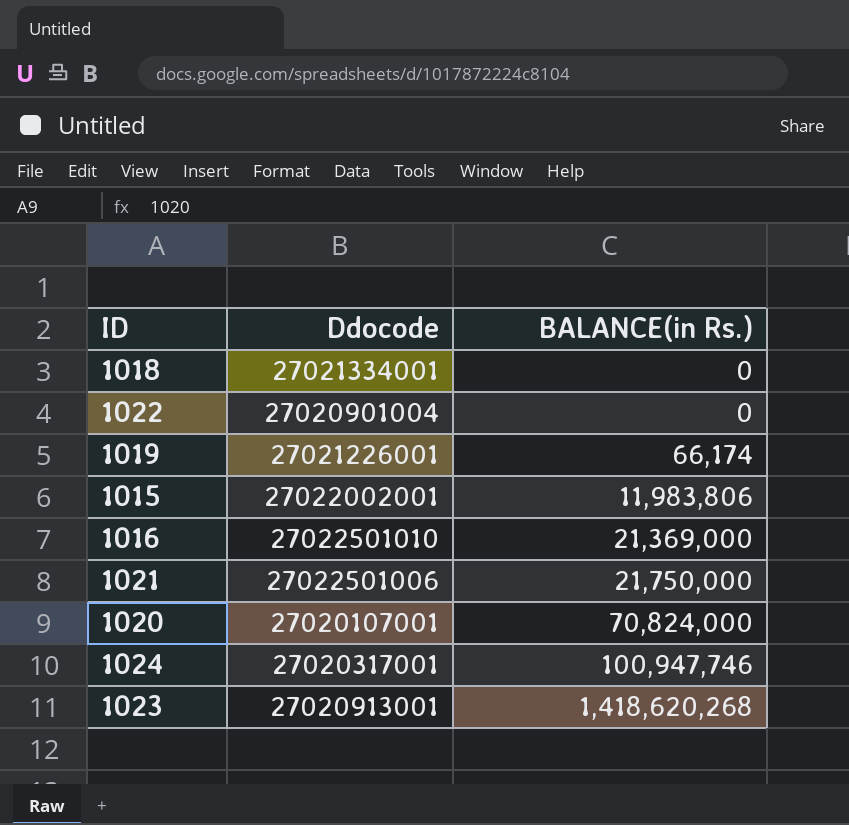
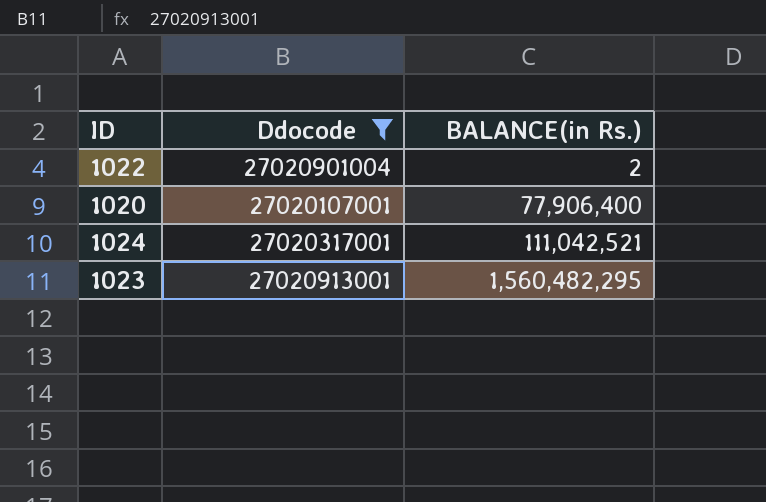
filter: none -> Ddocode <= 27020913001
1022 | BALANCE(in Rs.): 0 -> 2
1020 | BALANCE(in Rs.): 70,824,000 -> 77,906,400
1024 | BALANCE(in Rs.): 100,947,746 -> 111,042,521
1023 | BALANCE(in Rs.): 1,418,620,268 -> 1,560,482,295

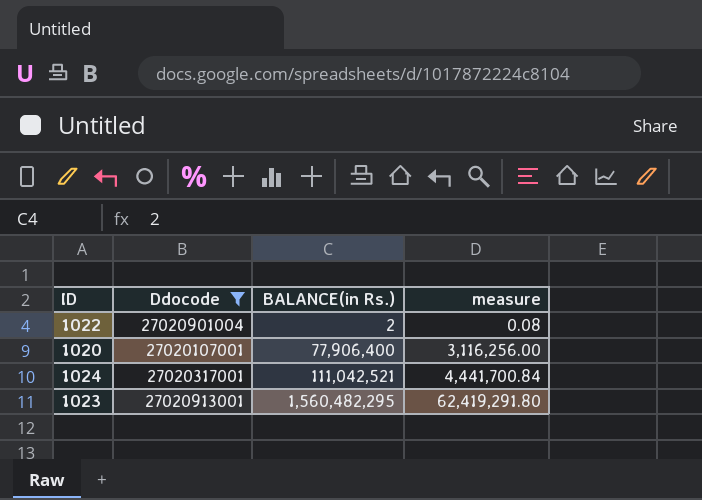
column measure | formula: none -> [BALANCE(in Rs.)] * 0.04

